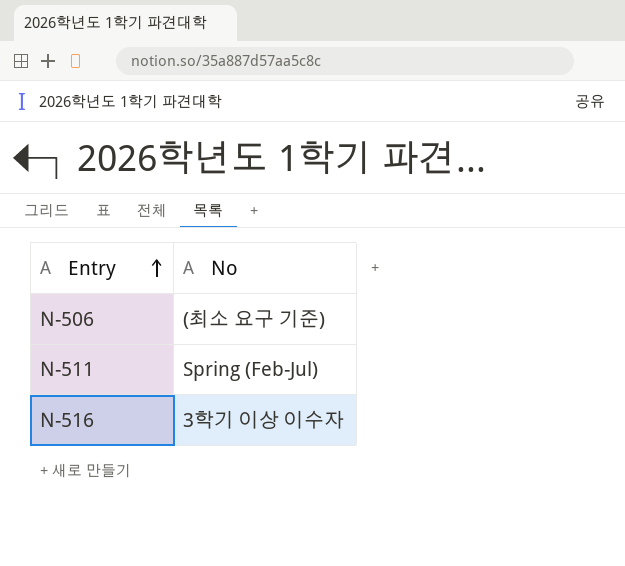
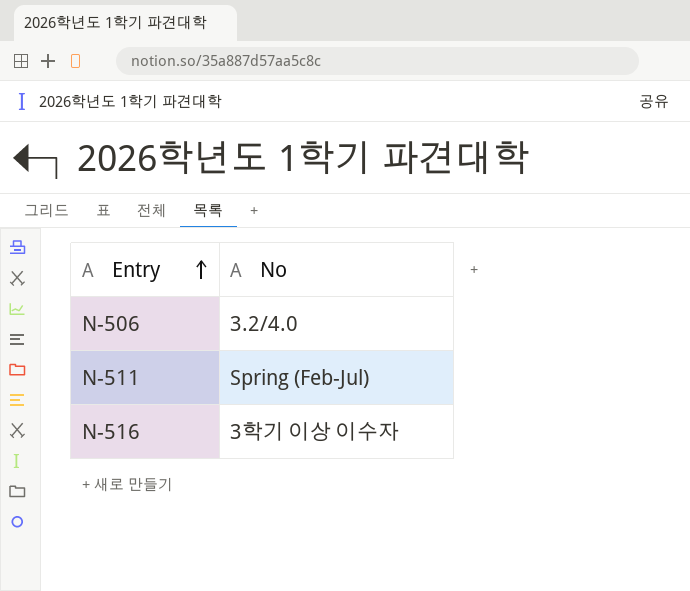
N-506 | No: (최소 요구 기준) -> 3.2/4.0

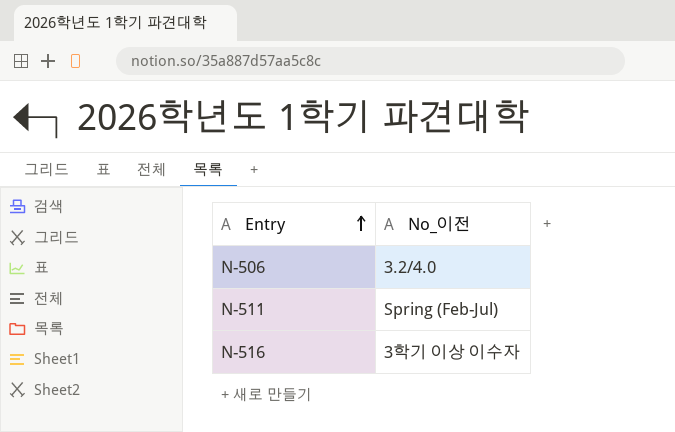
column name: No -> No_이전

